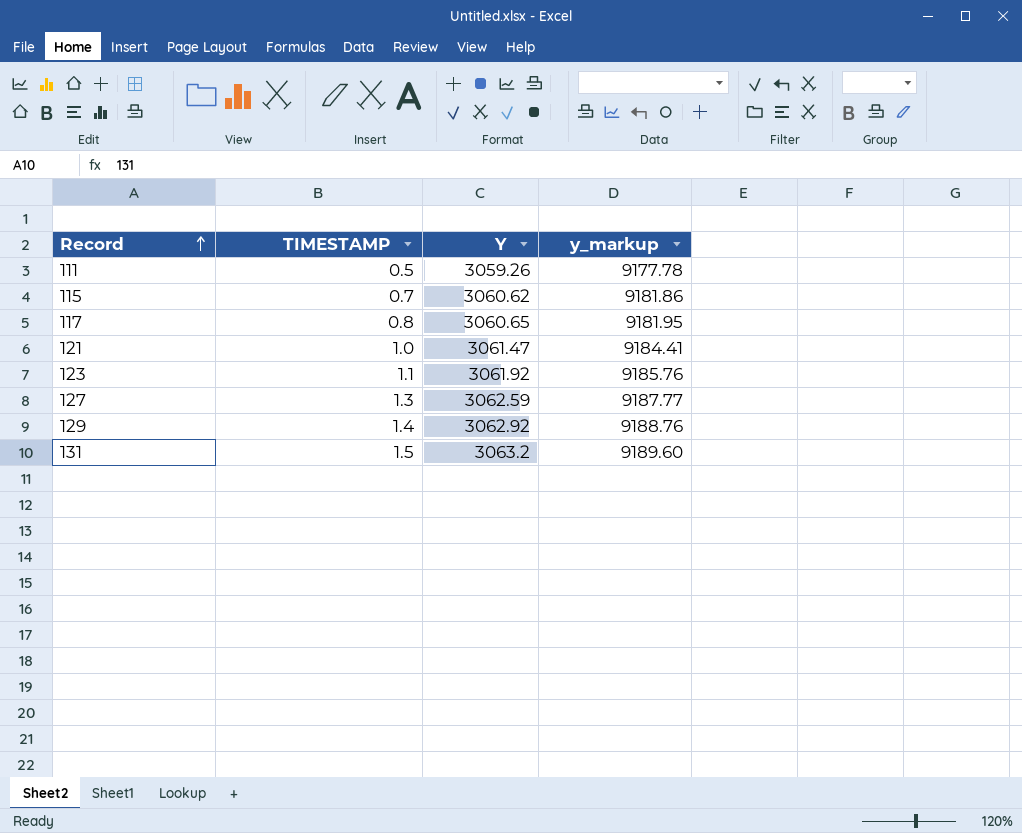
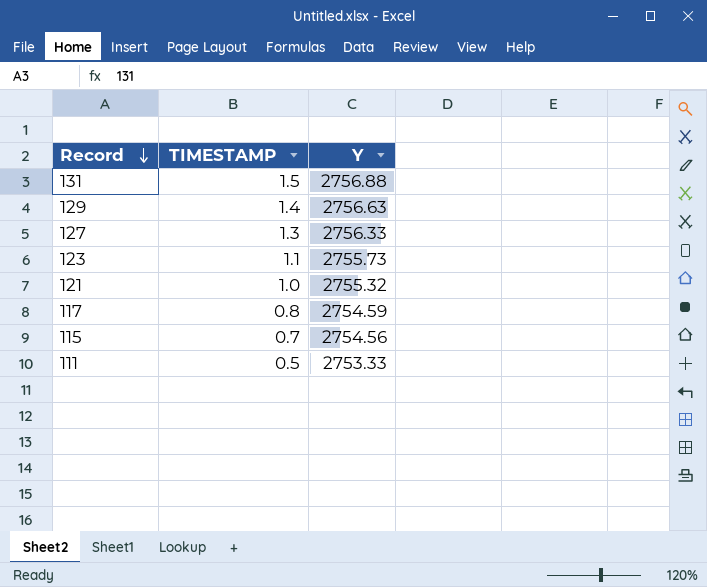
row order: Record ascending -> Record descending
column y_markup | formula: [Y] * 3 -> none
131 | Y: 3063.2 -> 2756.88
129 | Y: 3062.92 -> 2756.63
127 | Y: 3062.59 -> 2756.33
123 | Y: 3061.92 -> 2755.73
121 | Y: 3061.47 -> 2755.32
117 | Y: 3060.65 -> 2754.59
115 | Y: 3060.62 -> 2754.56
111 | Y: 3059.26 -> 2753.33

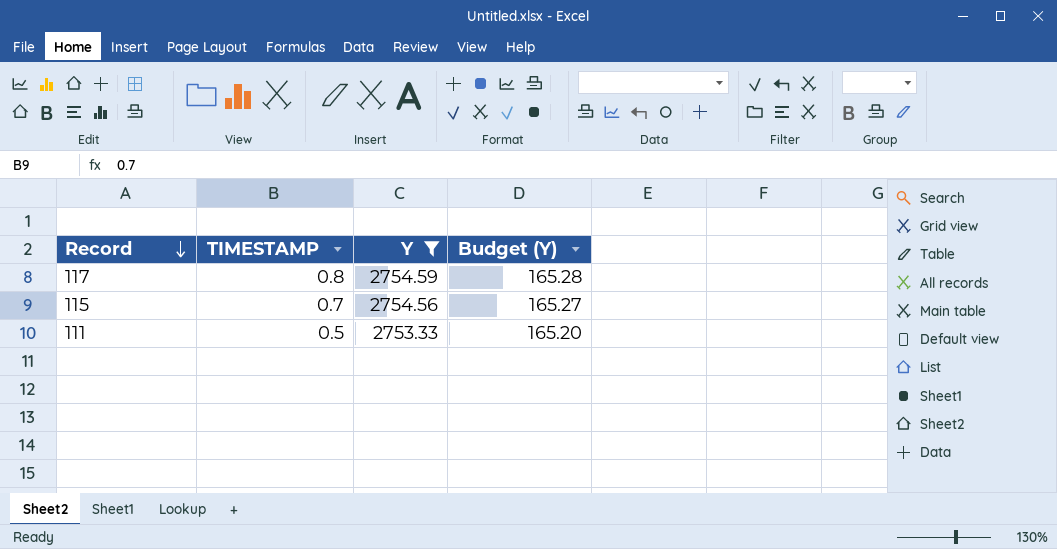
filter: none -> Y <= 2754.59
column Budget (Y) | formula: none -> [Y] * 0.06

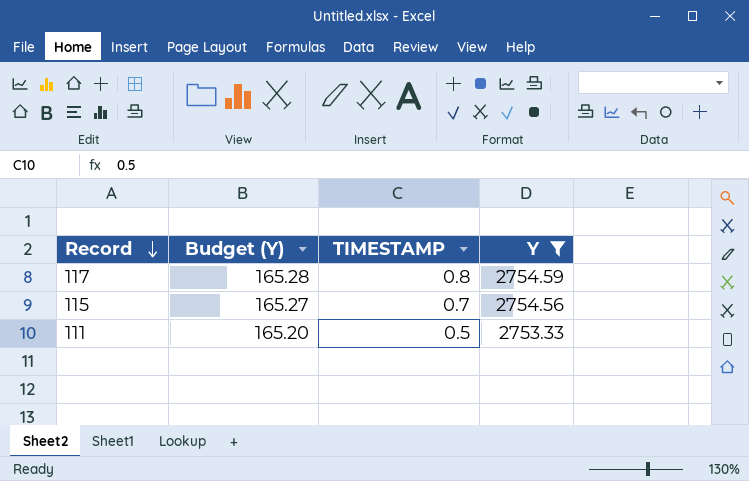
column Budget (Y) | position: 4 -> 2

